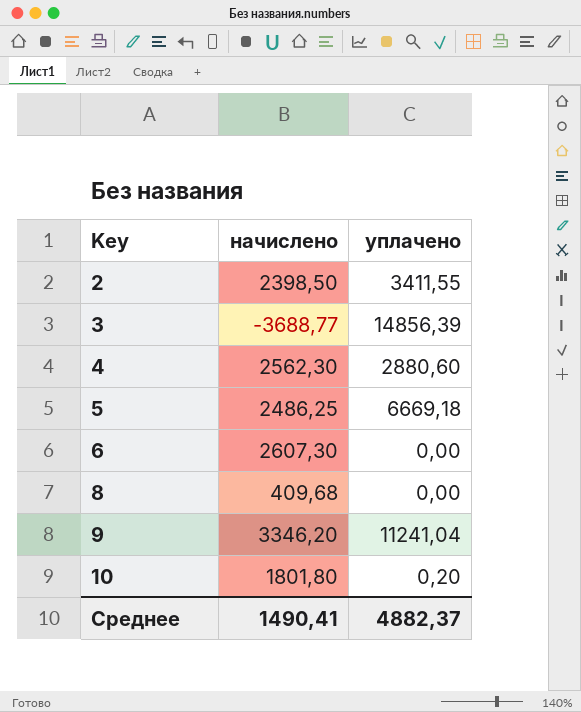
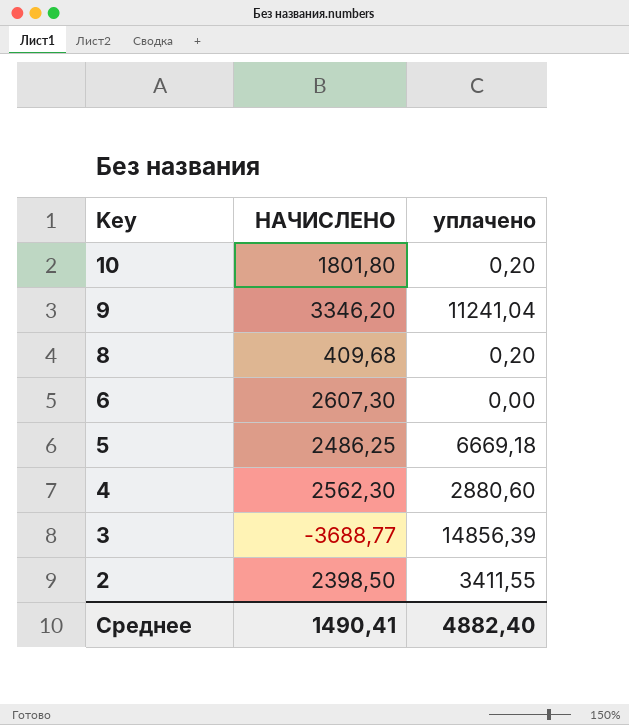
row order: Key ascending -> Key descending
column name: начислено -> НАЧИСЛЕНО
8 | уплачено: 0,00 -> 0,20
Среднее | уплачено: 4882,37 -> 4882,40

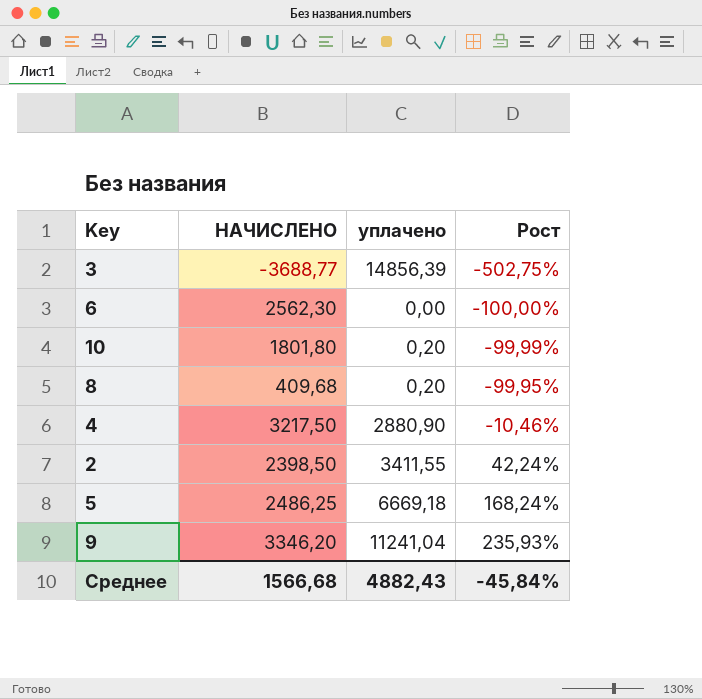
row order: Key descending -> Рост ascending
column Рост | formula: none -> ([уплачено] - [НАЧИСЛЕНО]) / [НАЧИСЛЕНО]
6 | НАЧИСЛЕНО: 2607,30 -> 2562,30
4 | НАЧИСЛЕНО: 2562,30 -> 3217,50
4 | уплачено: 2880,60 -> 2880,90
Среднее | НАЧИСЛЕНО: 1490,41 -> 1566,68
Среднее | уплачено: 4882,40 -> 4882,43

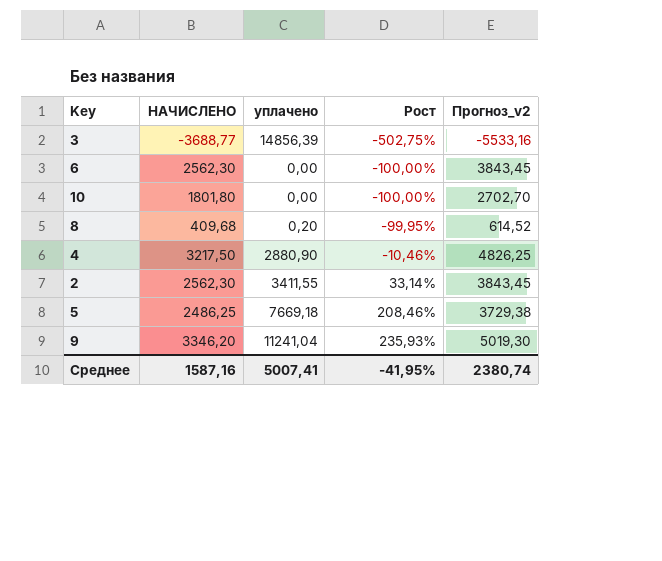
column Прогноз_v2 | formula: none -> [НАЧИСЛЕНО] * 1,5
10 | уплачено: 0,20 -> 0,00
10 | Рост: -99,99% -> -100,00%
2 | НАЧИСЛЕНО: 2398,50 -> 2562,30
2 | Рост: 42,24% -> 33,14%
5 | уплачено: 6669,18 -> 7669,18
5 | Рост: 168,24% -> 208,46%
Среднее | НАЧИСЛЕНО: 1566,68 -> 1587,16
Среднее | уплачено: 4882,43 -> 5007,41
Среднее | Рост: -45,84% -> -41,95%

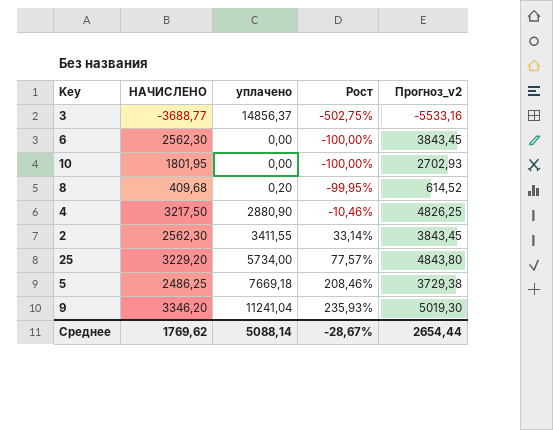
3 | уплачено: 14856,39 -> 14856,37
10 | НАЧИСЛЕНО: 1801,80 -> 1801,95
10 | Прогноз_v2: 2702,70 -> 2702,93
row 25: none -> 3229,20 | 5734,00 | 77,57% | 4843,80
Среднее | НАЧИСЛЕНО: 1587,16 -> 1769,62
Среднее | уплачено: 5007,41 -> 5088,14
Среднее | Рост: -41,95% -> -28,67%
Среднее | Прогноз_v2: 2380,74 -> 2654,44

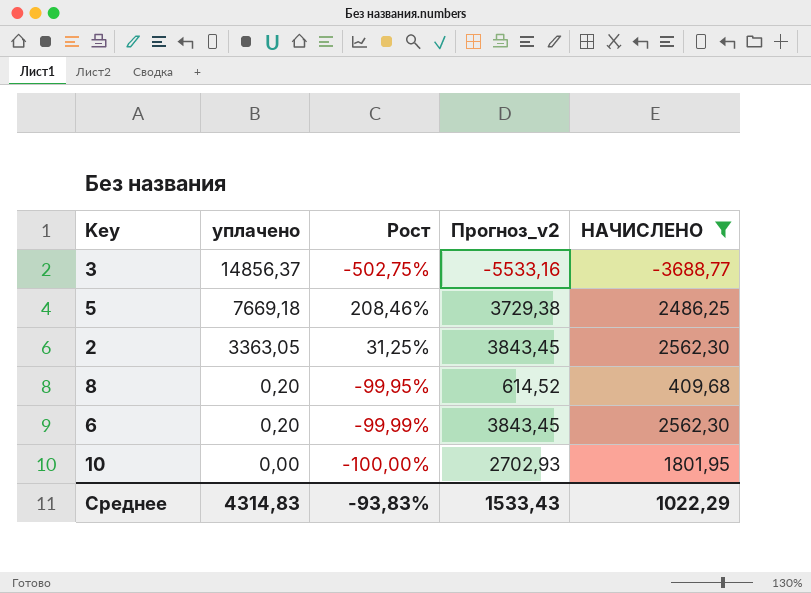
filter: none -> НАЧИСЛЕНО <= 2562,30
row order: Рост ascending -> уплачено descending
column НАЧИСЛЕНО | position: 2 -> 5
2 | уплачено: 3411,55 -> 3363,05
2 | Рост: 33,14% -> 31,25%
6 | уплачено: 0,00 -> 0,20
6 | Рост: -100,00% -> -99,99%
Среднее | уплачено: 5088,14 -> 4314,83
Среднее | Рост: -28,67% -> -93,83%
Среднее | Прогноз_v2: 2654,44 -> 1533,43
Среднее | НАЧИСЛЕНО: 1769,62 -> 1022,29

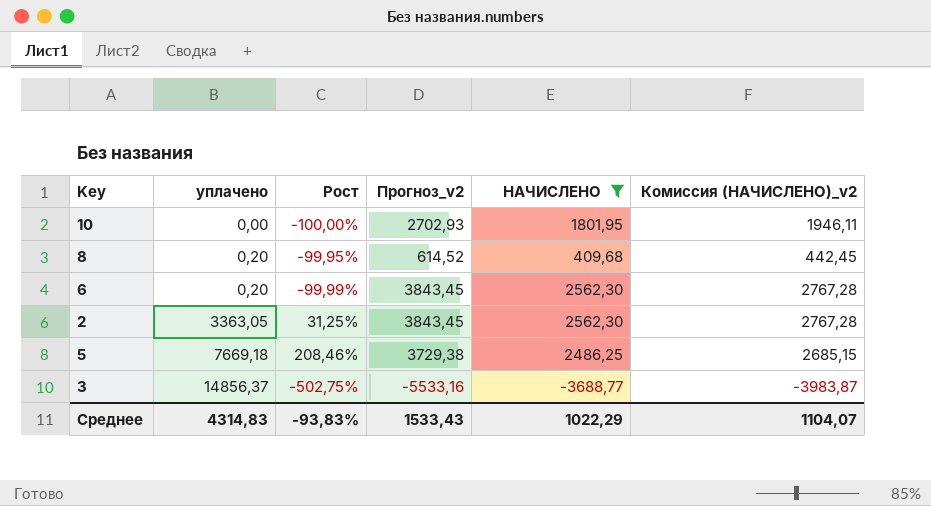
row order: уплачено descending -> уплачено ascending
column Комиссия (НАЧИСЛЕНО)_v2 | formula: none -> [НАЧИСЛЕНО] * 1,08

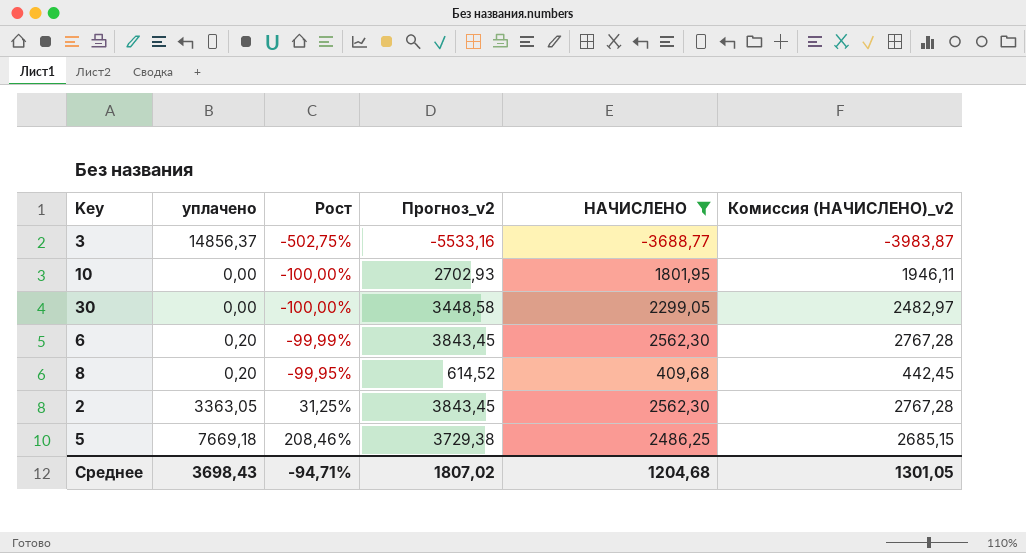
row order: уплачено ascending -> Рост ascending
row 30: none -> 0,00 | -100,00% | 3448,58 | 2299,05 | 2482,97
Среднее | уплачено: 4314,83 -> 3698,43
Среднее | Рост: -93,83% -> -94,71%
Среднее | Прогноз_v2: 1533,43 -> 1807,02
Среднее | НАЧИСЛЕНО: 1022,29 -> 1204,68
Среднее | Комиссия (НАЧИСЛЕНО)_v2: 1104,07 -> 1301,05

